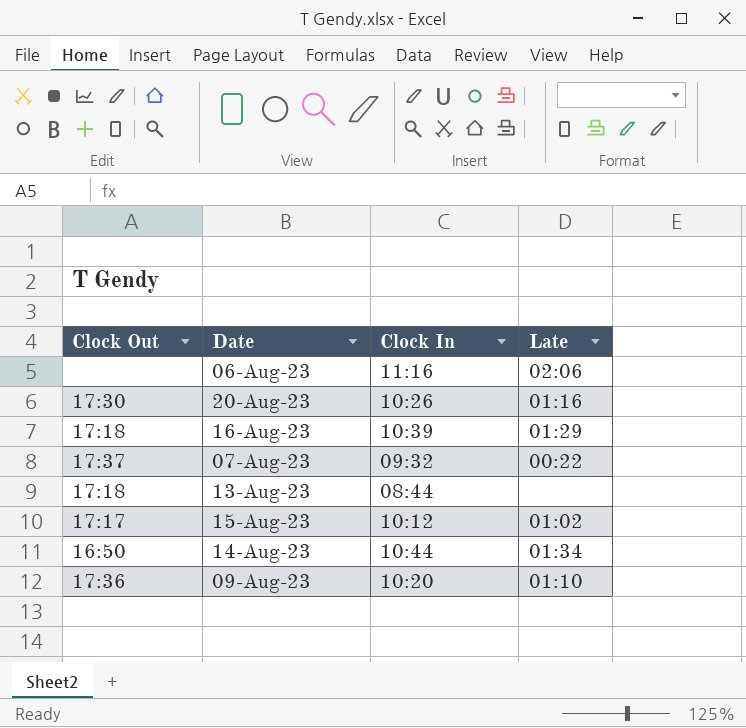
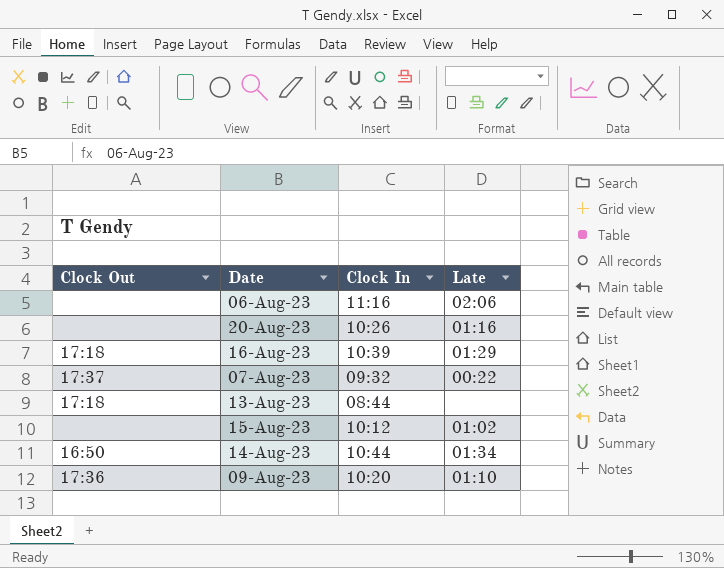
20-Aug-23 | Clock Out: 17:30 -> none
15-Aug-23 | Clock Out: 17:17 -> none

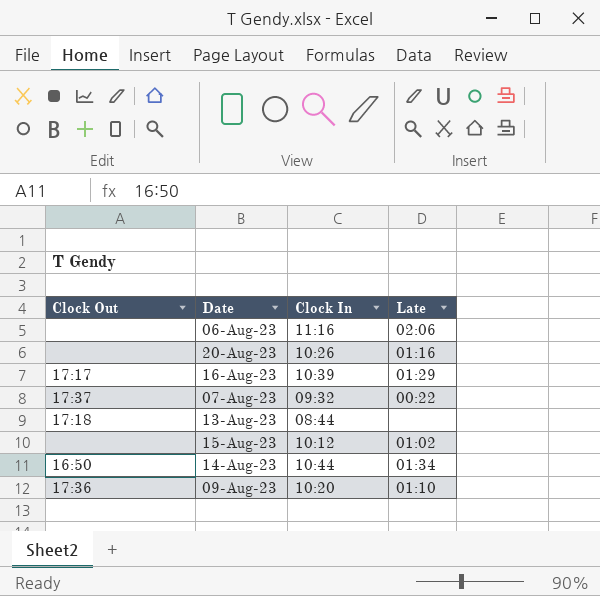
16-Aug-23 | Clock Out: 17:18 -> 17:17

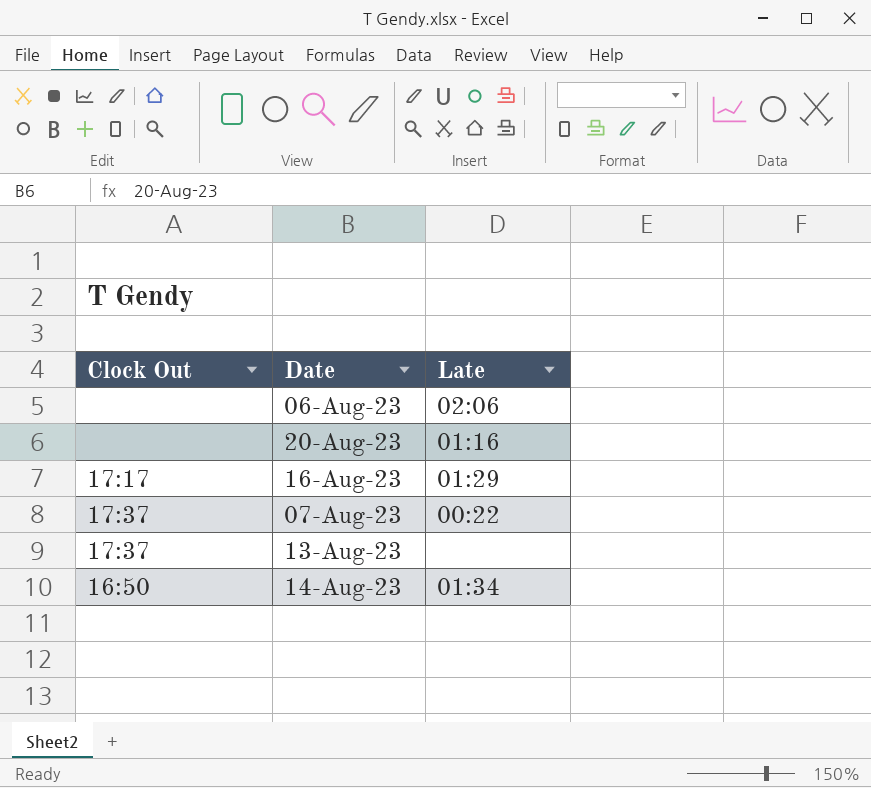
column Clock In | position: 3 -> none
row 15-Aug-23: none | 10:12 | 01:02 -> none
row 09-Aug-23: 17:36 | 10:20 | 01:10 -> none
13-Aug-23 | Clock Out: 17:18 -> 17:37

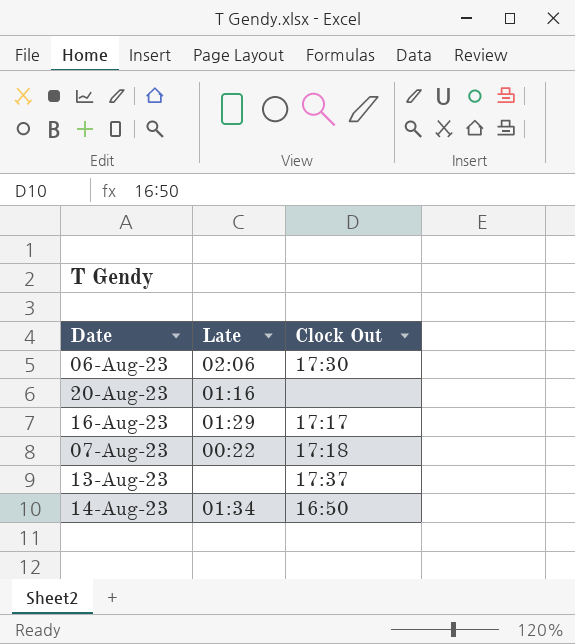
column Clock Out | position: 1 -> 3
06-Aug-23 | Clock Out: none -> 17:30
07-Aug-23 | Clock Out: 17:37 -> 17:18

